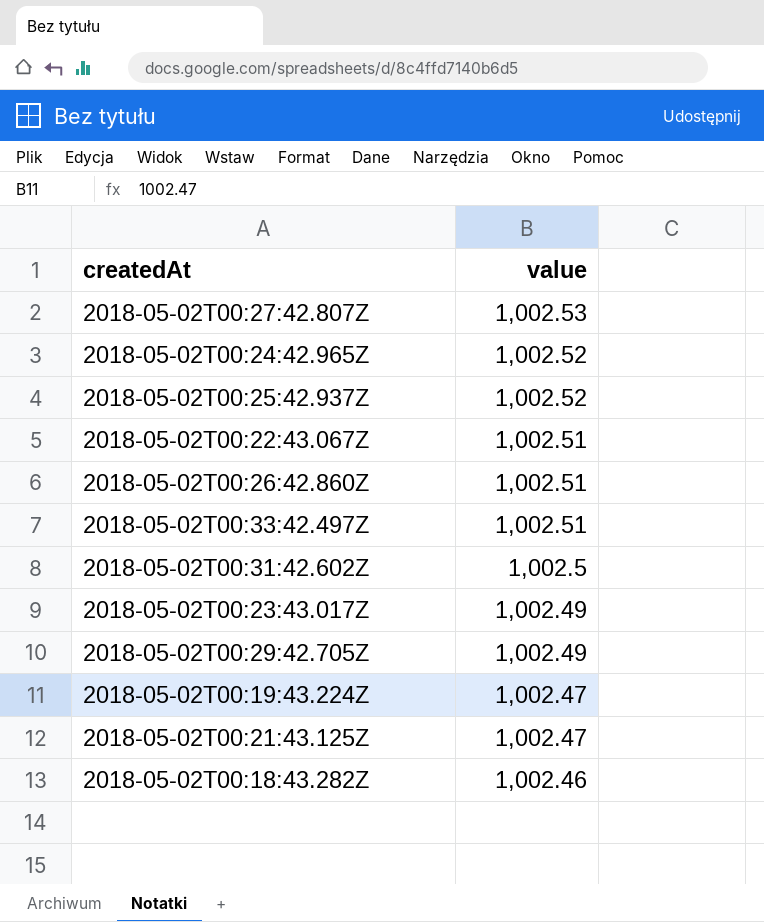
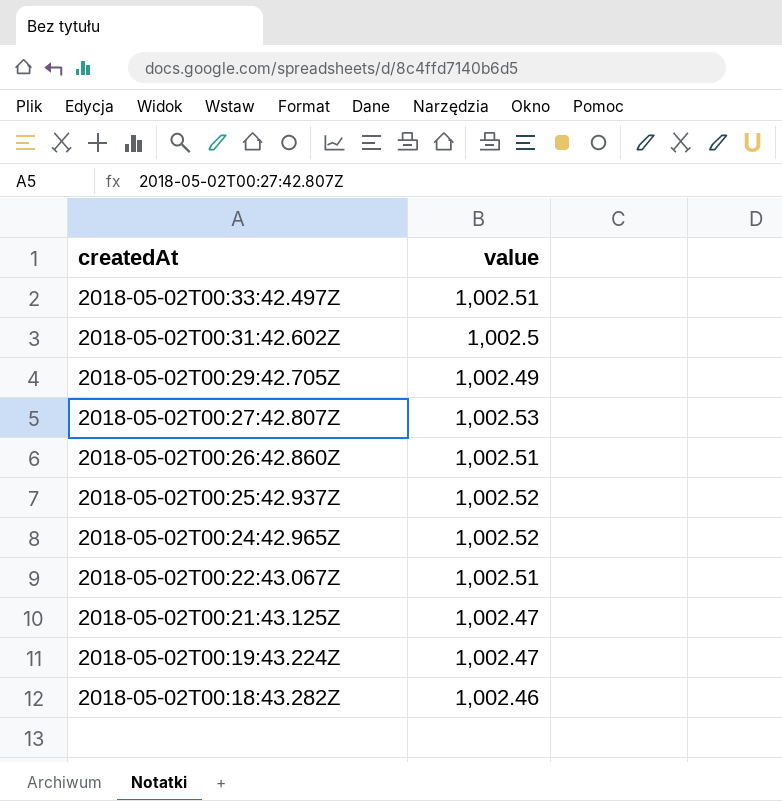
row order: value descending -> createdAt descending
row 2018-05-02T00:23:43.017Z: 1,002.49 -> none

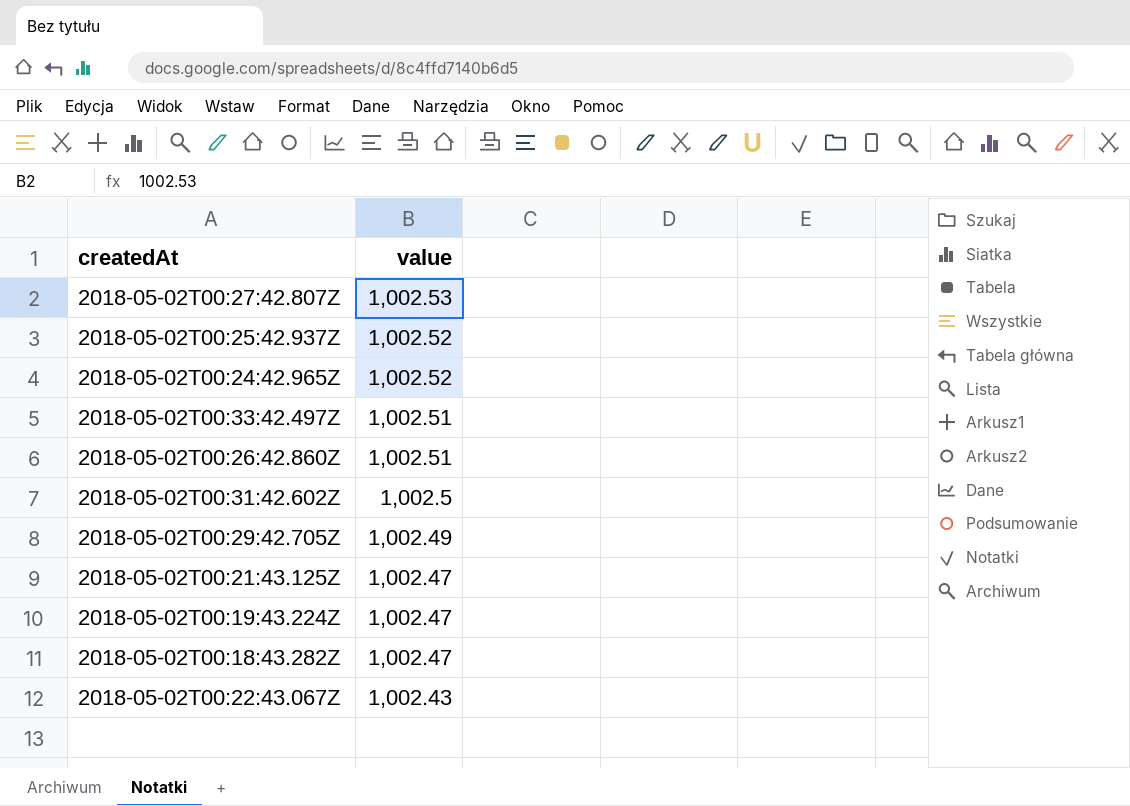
row order: createdAt descending -> value descending
2018-05-02T00:18:43.282Z | value: 1,002.46 -> 1,002.47
2018-05-02T00:22:43.067Z | value: 1,002.51 -> 1,002.43

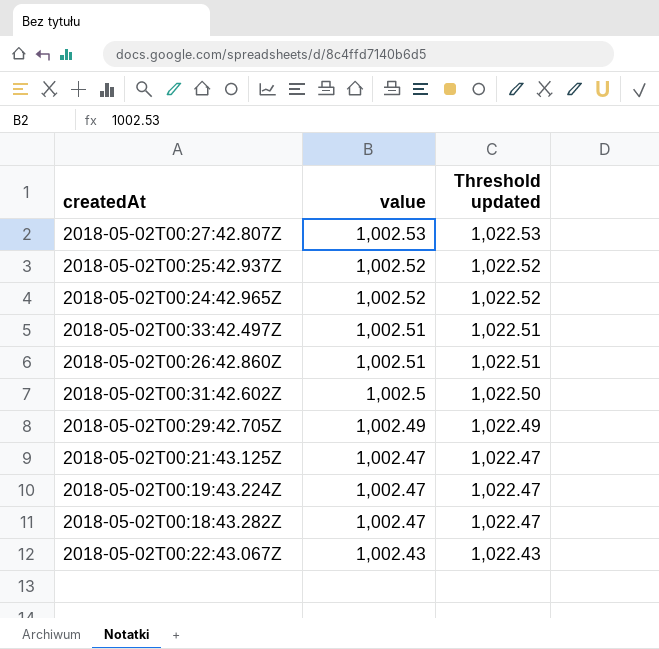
column Threshold updated | formula: none -> [value] + 20

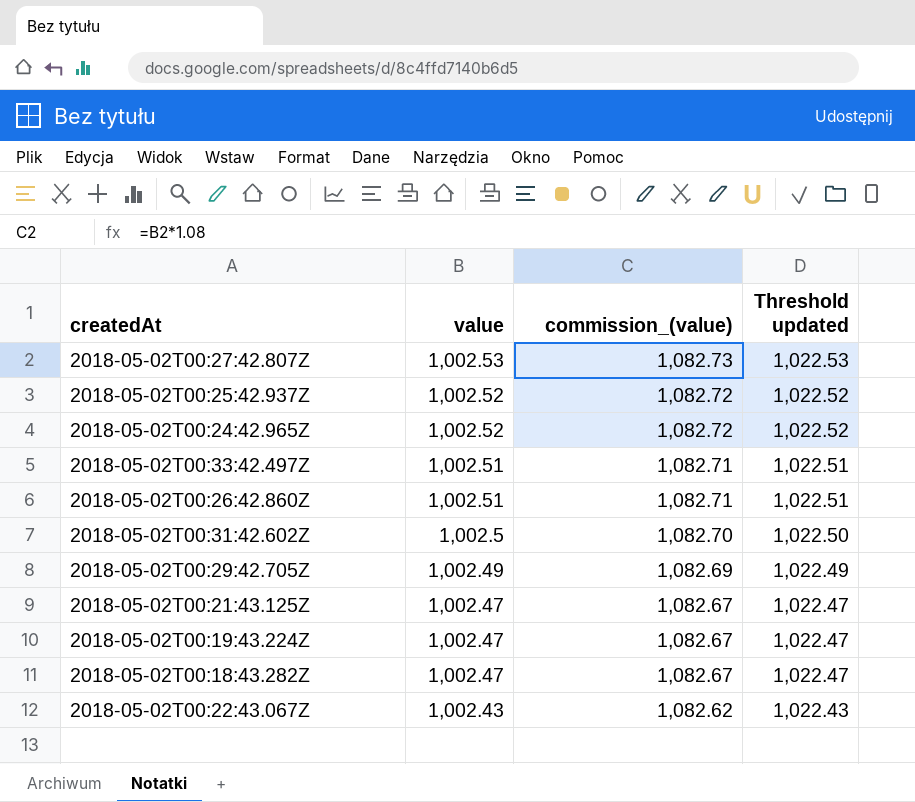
column commission_(value) | formula: none -> [value] * 1.08

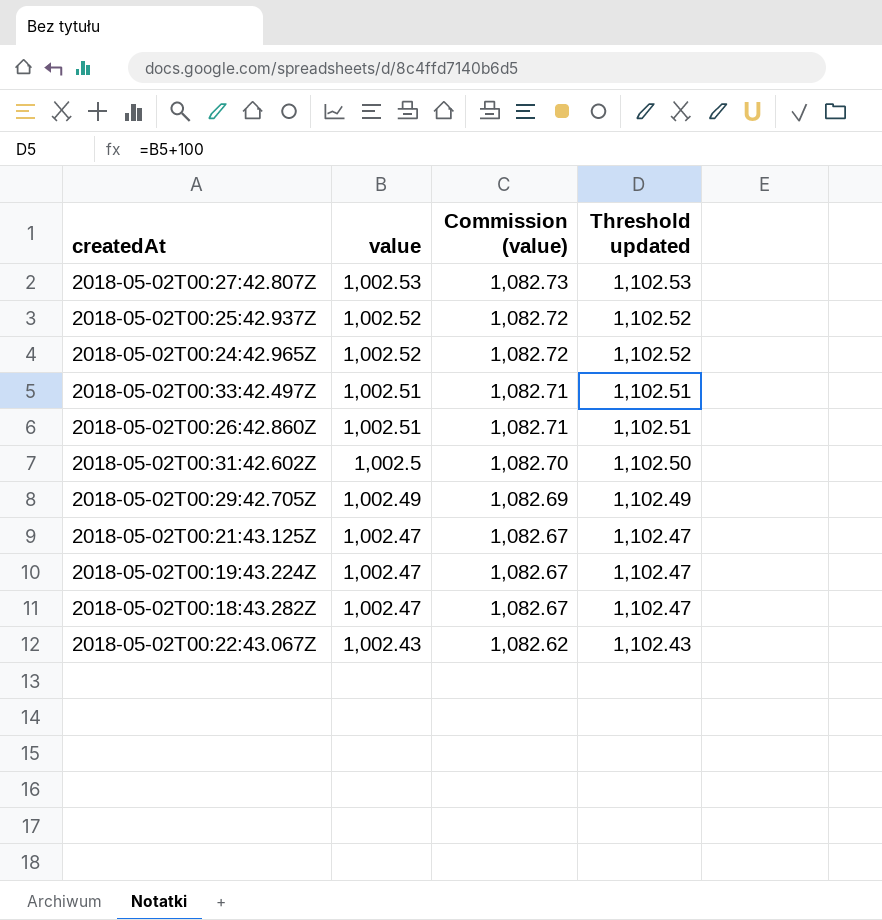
column name: commission_(value) -> Commission (value)
column Threshold updated | formula: [value] + 20 -> [value] + 100

